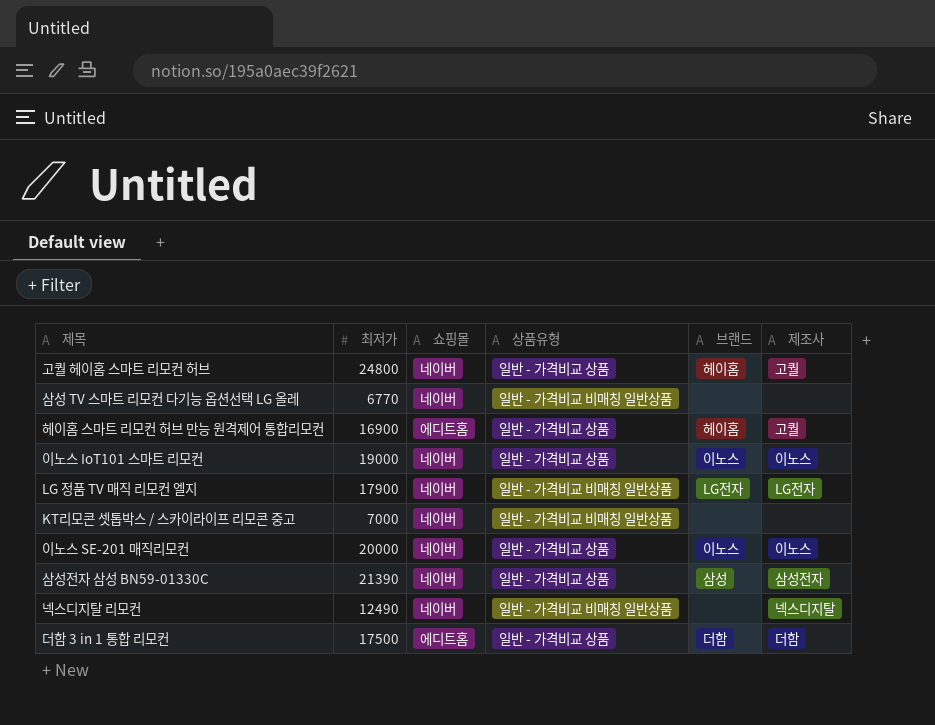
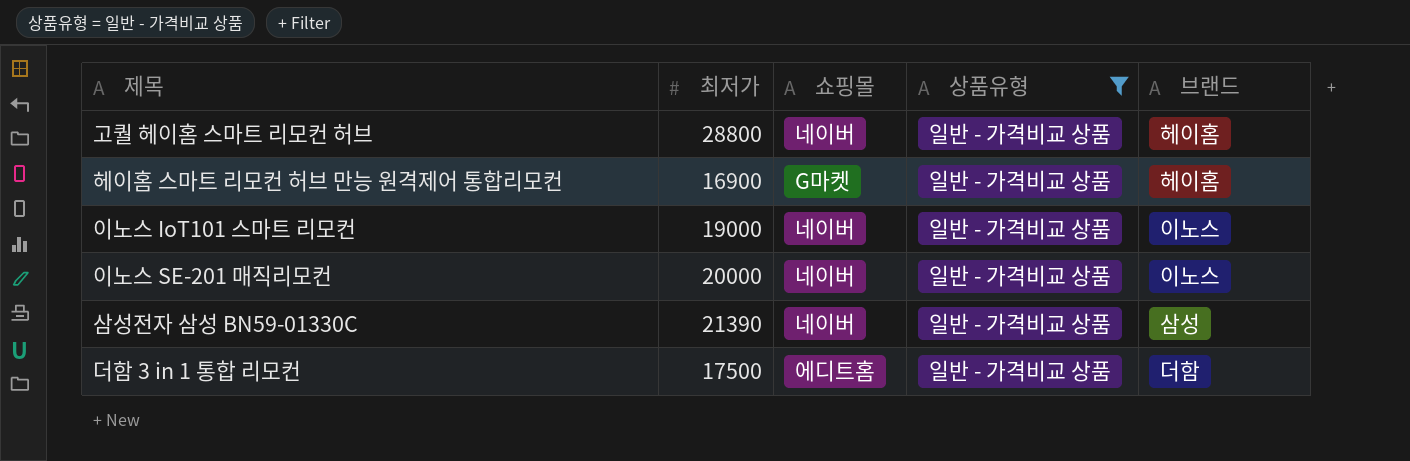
filter: none -> 상품유형 = 일반 - 가격비교 상품
column 제조사 | position: 6 -> none
고퀄 헤이홈 스마트 리모컨 허브 | 최저가: 24800 -> 28800
헤이홈 스마트 리모컨 허브 만능 원격제어 통합리모컨 | 쇼핑몰: 에디트홈 -> G마켓

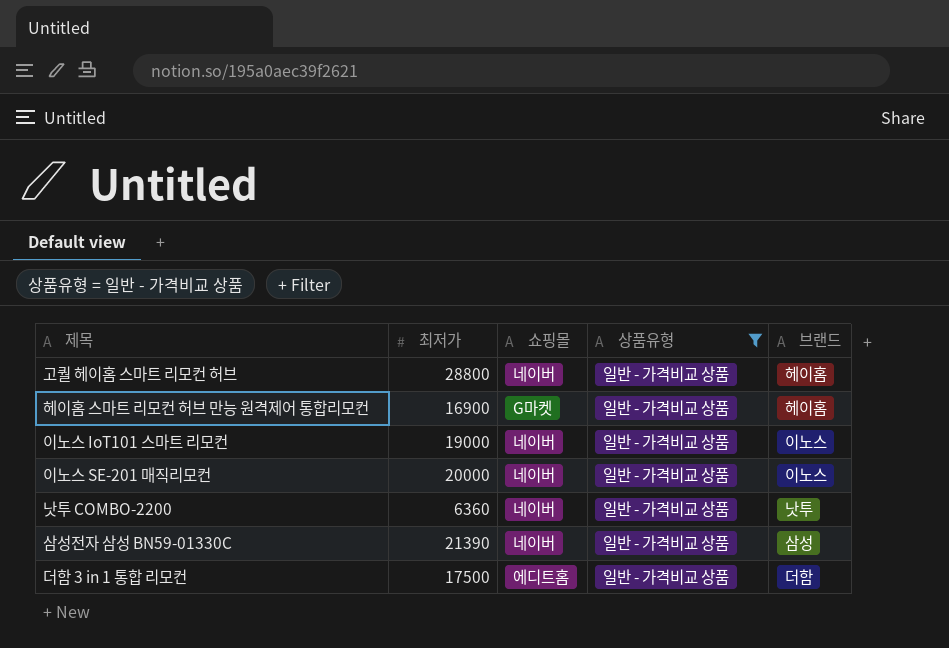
row 낫투 COMBO-2200: none -> 6360 | 네이버 | 일반 - 가격비교 상품 | 낫투

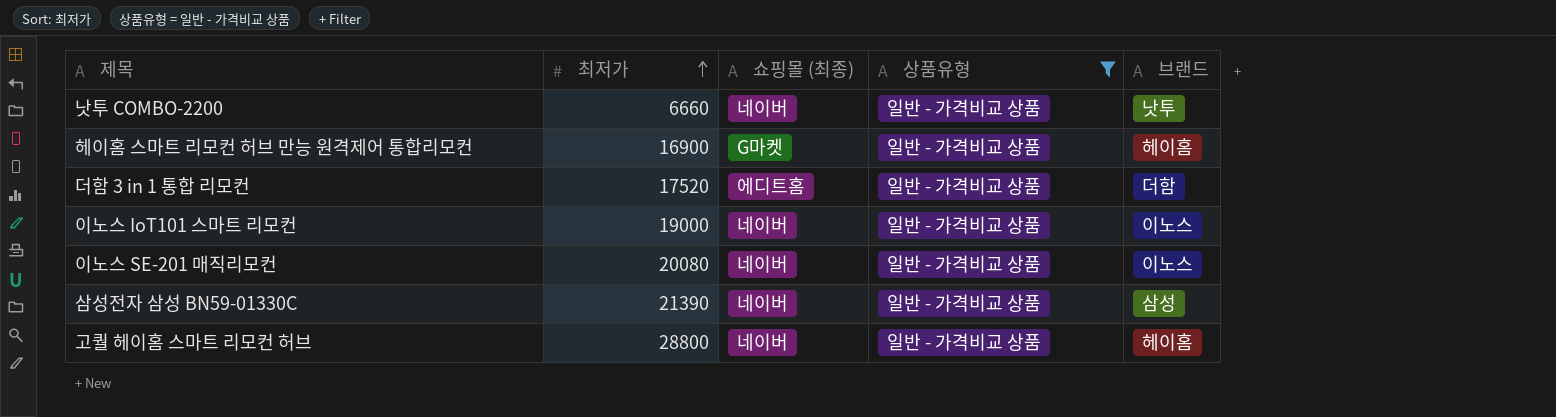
row order: none -> 최저가 ascending
column name: 쇼핑몰 -> 쇼핑몰 (최종)
낫투 COMBO-2200 | 최저가: 6360 -> 6660
더함 3 in 1 통합 리모컨 | 최저가: 17500 -> 17520
이노스 SE-201 매직리모컨 | 최저가: 20000 -> 20080

